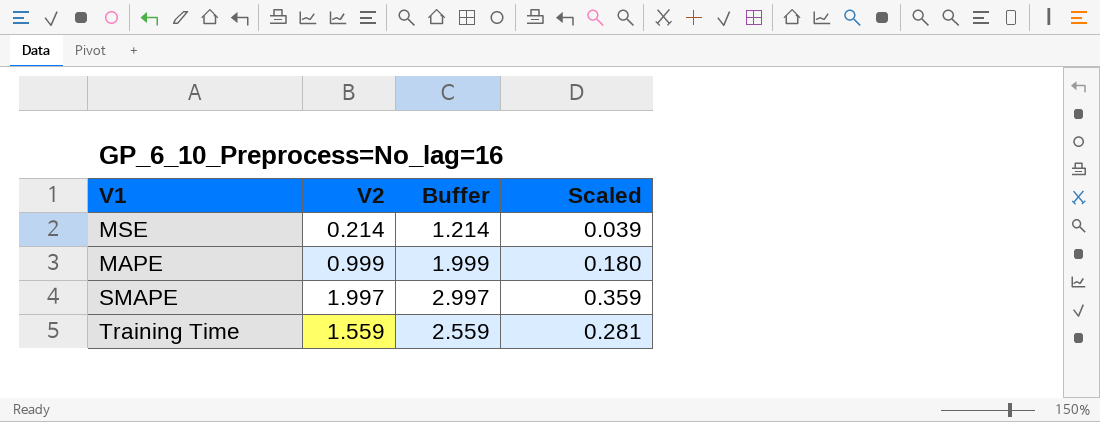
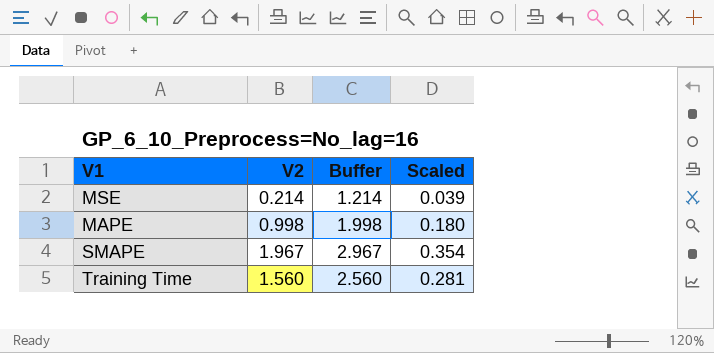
MAPE | V2: 0.999 -> 0.998
MAPE | Buffer: 1.999 -> 1.998
SMAPE | V2: 1.997 -> 1.967
SMAPE | Buffer: 2.997 -> 2.967
SMAPE | Scaled: 0.359 -> 0.354
Training Time | V2: 1.559 -> 1.560
Training Time | Buffer: 2.559 -> 2.560

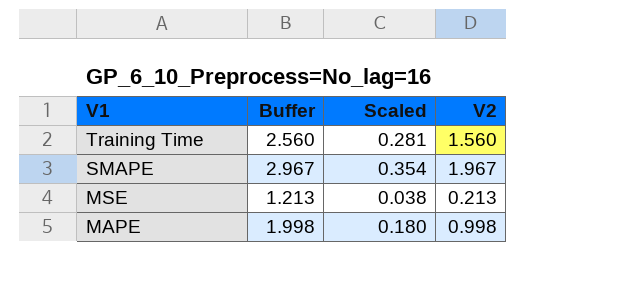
row order: none -> V1 descending
column V2 | position: 2 -> 4
MSE | Buffer: 1.214 -> 1.213
MSE | Scaled: 0.039 -> 0.038
MSE | V2: 0.214 -> 0.213

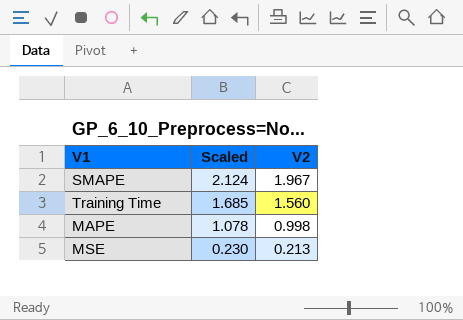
row order: V1 descending -> Scaled descending
column Buffer | formula: [V2] + 1 -> none
column Scaled | formula: [V2] * 0.18 -> [V2] * 1.08

